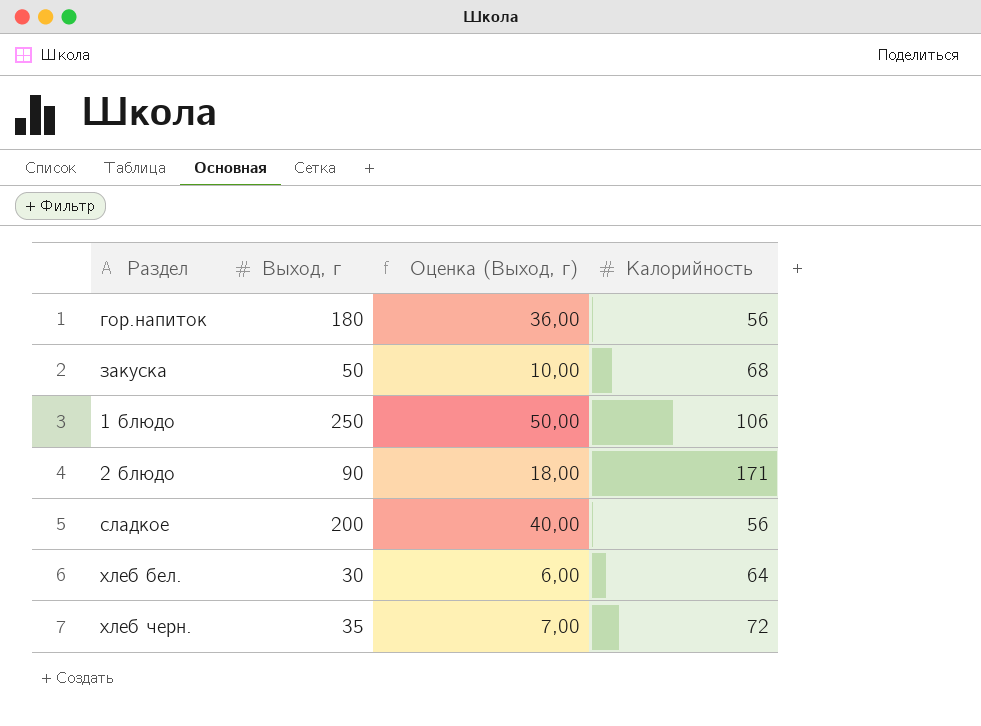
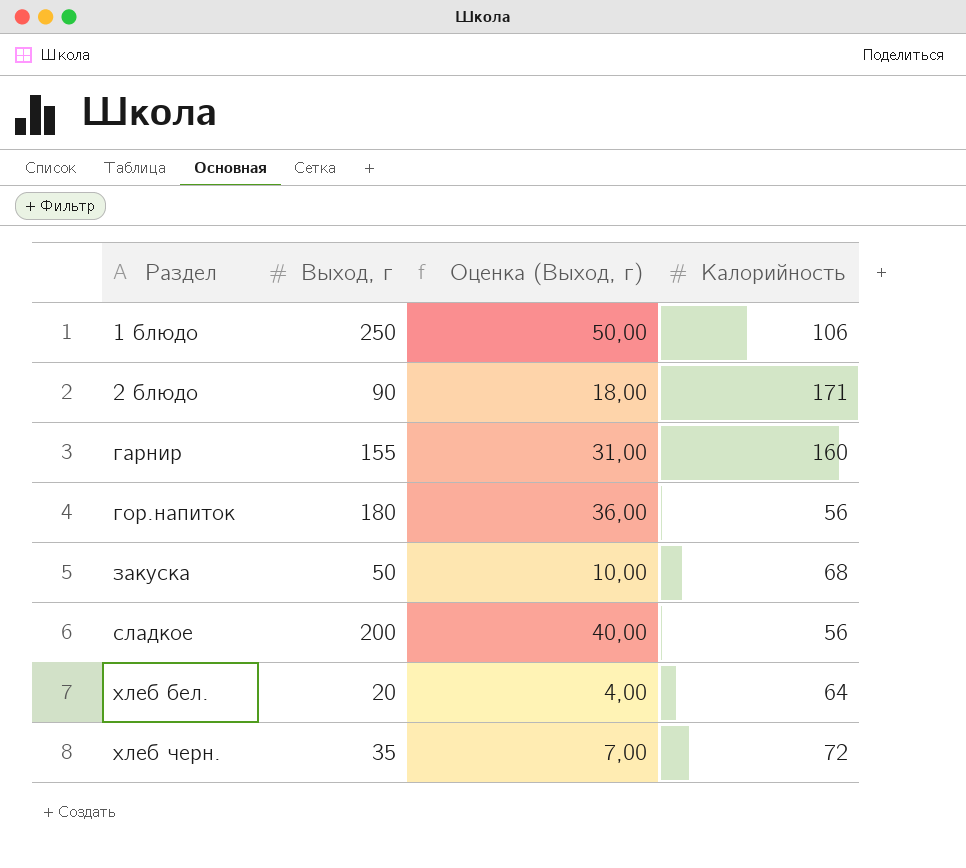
row order: none -> Раздел ascending
row гарнир: none -> 155 | 31,00 | 160
хлеб бел. | Выход, г: 30 -> 20
хлеб бел. | Оценка (Выход, г): 6,00 -> 4,00

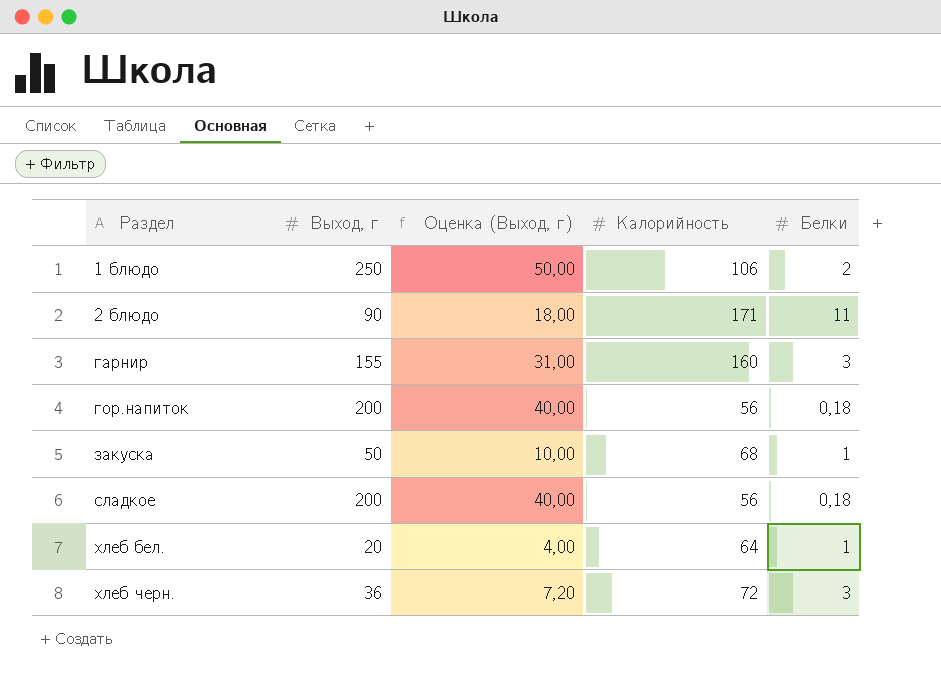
column Белки | position: none -> 5
гор.напиток | Выход, г: 180 -> 200
гор.напиток | Оценка (Выход, г): 36,00 -> 40,00
хлеб черн. | Выход, г: 35 -> 36
хлеб черн. | Оценка (Выход, г): 7,00 -> 7,20

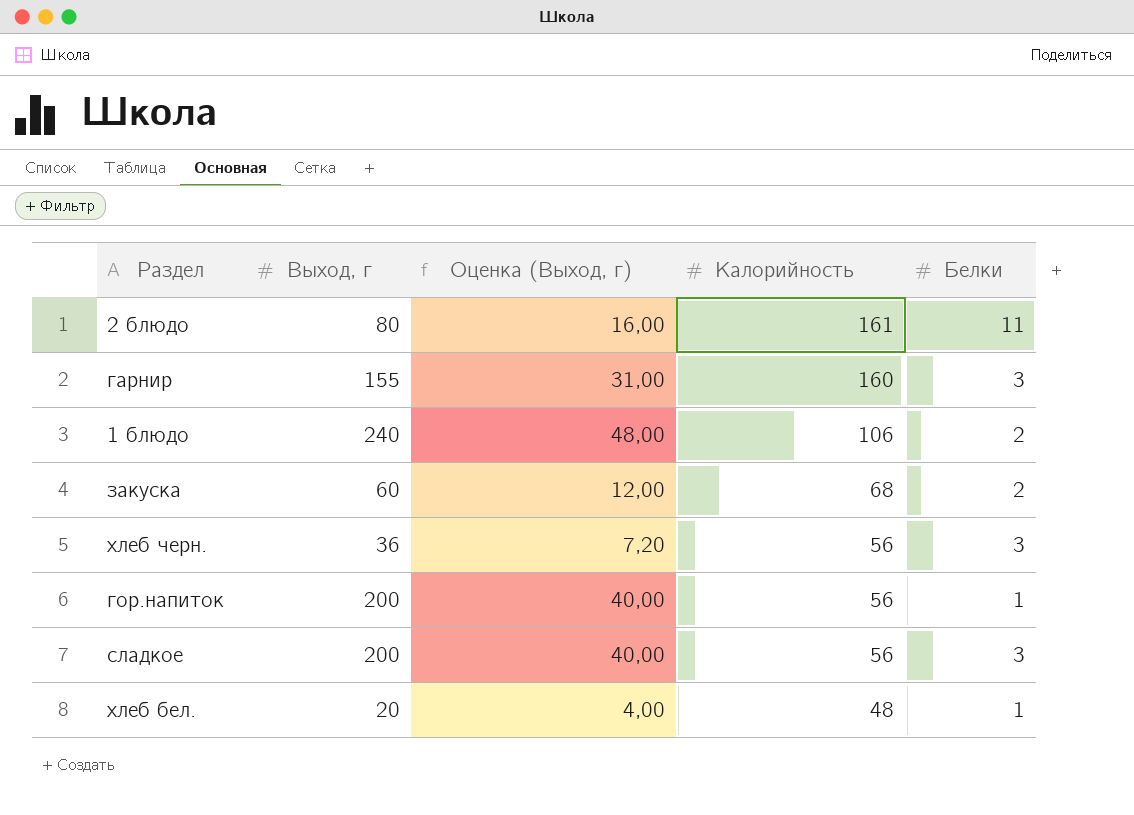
row order: Раздел ascending -> Калорийность descending
2 блюдо | Выход, г: 90 -> 80
2 блюдо | Оценка (Выход, г): 18,00 -> 16,00
2 блюдо | Калорийность: 171 -> 161
1 блюдо | Выход, г: 250 -> 240
1 блюдо | Оценка (Выход, г): 50,00 -> 48,00
закуска | Выход, г: 50 -> 60
закуска | Оценка (Выход, г): 10,00 -> 12,00
закуска | Белки: 1 -> 2
хлеб черн. | Калорийность: 72 -> 56
гор.напиток | Белки: 0,18 -> 1
сладкое | Белки: 0,18 -> 3
хлеб бел. | Калорийность: 64 -> 48

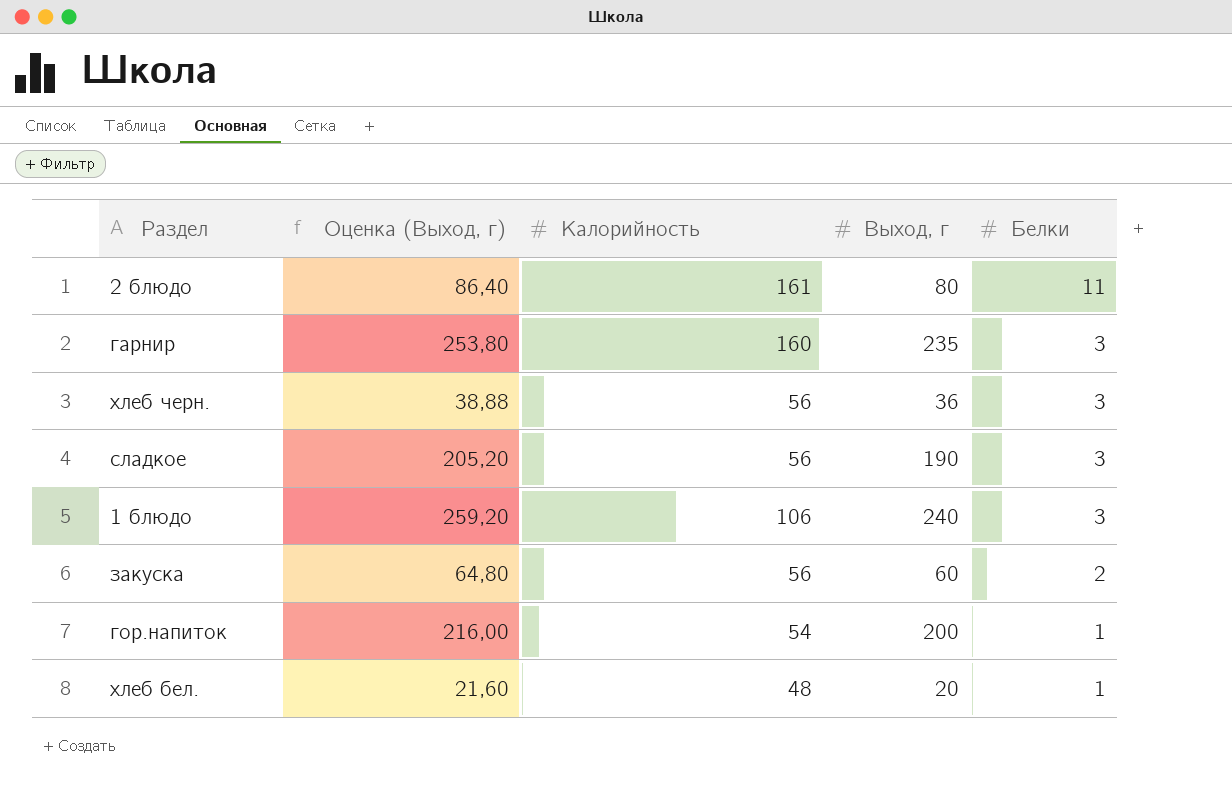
row order: Калорийность descending -> Белки descending
column Оценка (Выход, г) | formula: [Выход, г] * 0,2 -> [Выход, г] * 1,08
column Выход, г | position: 2 -> 4
гарнир | Выход, г: 155 -> 235
сладкое | Выход, г: 200 -> 190
1 блюдо | Белки: 2 -> 3
закуска | Калорийность: 68 -> 56
гор.напиток | Калорийность: 56 -> 54

